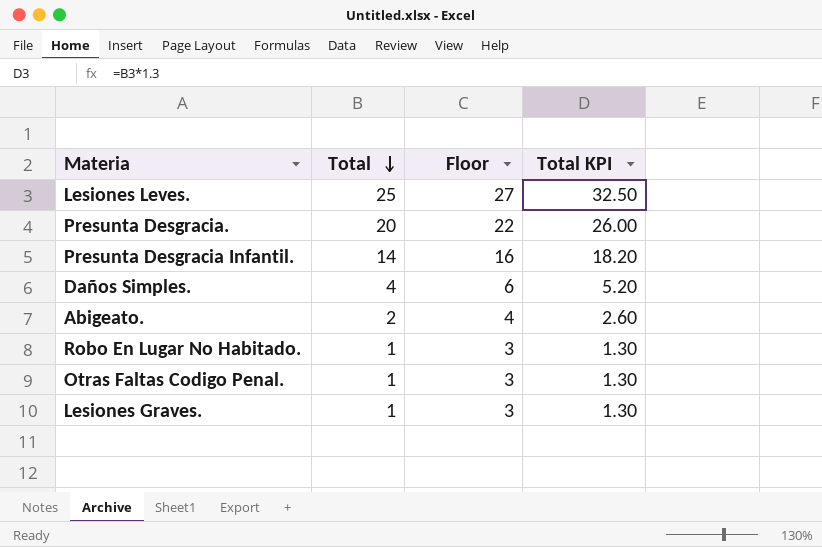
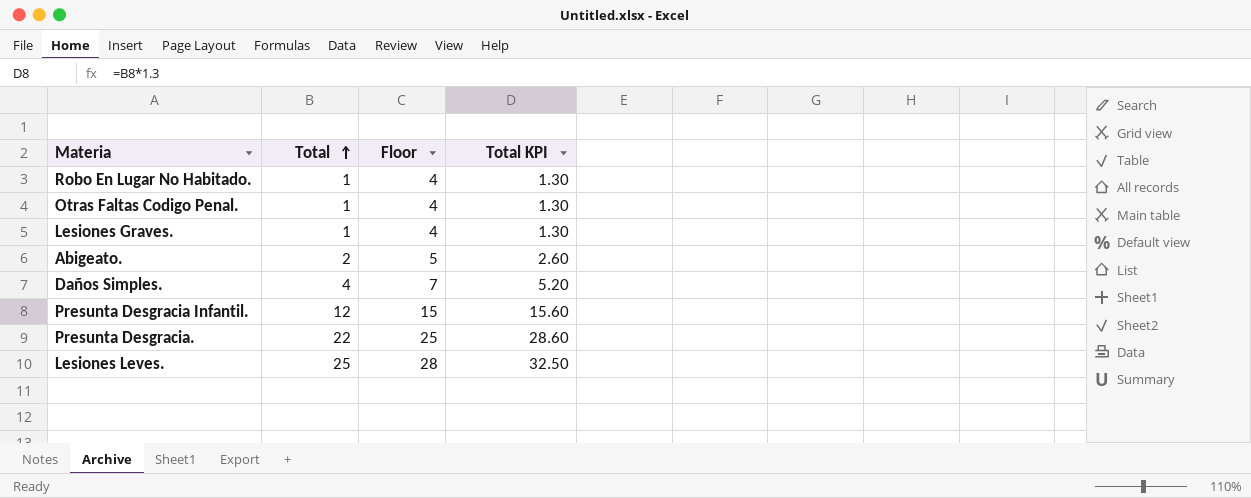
row order: Total descending -> Total ascending
column Floor | formula: [Total] + 2 -> [Total] + 3
Presunta Desgracia Infantil. | Total: 14 -> 12
Presunta Desgracia Infantil. | Total KPI: 18.20 -> 15.60
Presunta Desgracia. | Total: 20 -> 22
Presunta Desgracia. | Total KPI: 26.00 -> 28.60

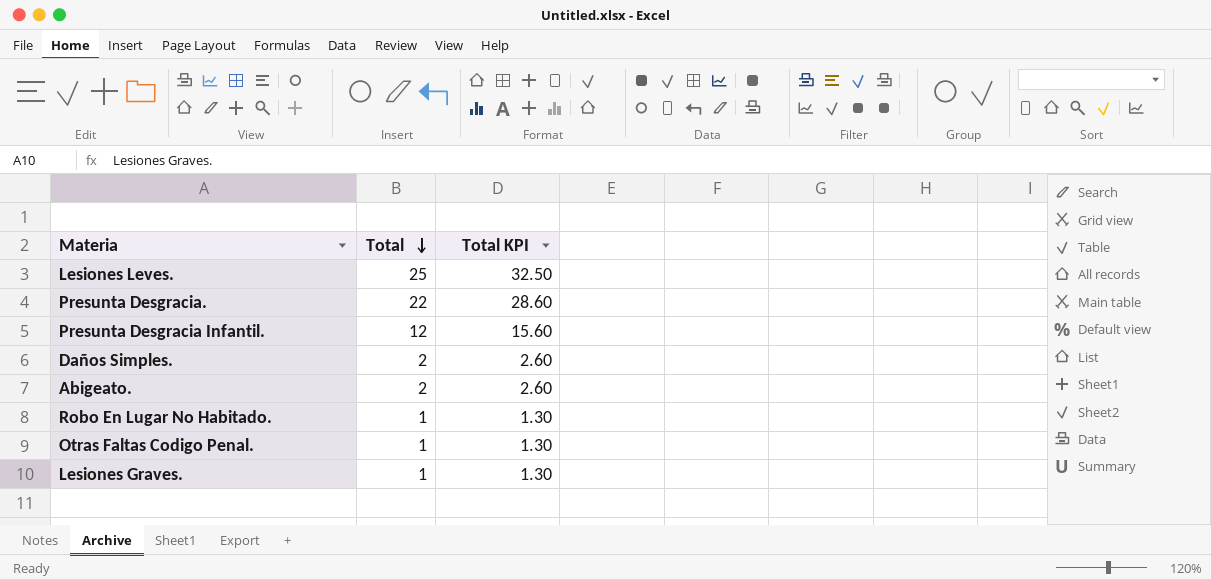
row order: Total ascending -> Total descending
column Floor | formula: [Total] + 3 -> none
Daños Simples. | Total: 4 -> 2
Daños Simples. | Total KPI: 5.20 -> 2.60

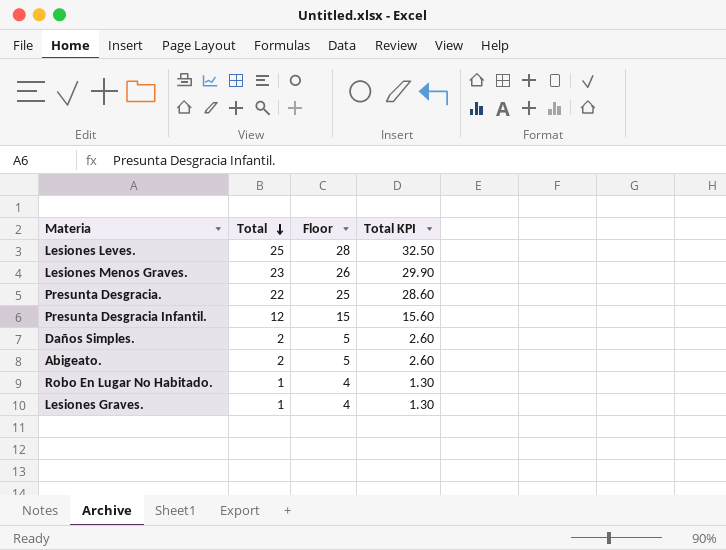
column Floor | formula: none -> [Total] + 3
row Otras Faltas Codigo Penal.: 1 | 1.30 -> none
row Lesiones Menos Graves.: none -> 23 | 26 | 29.90

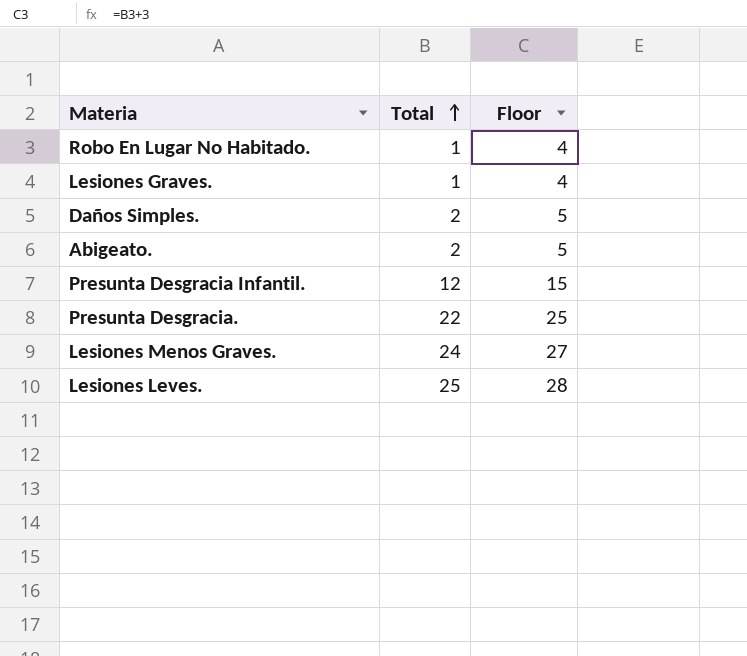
row order: Total descending -> Total ascending
column Total KPI | formula: [Total] * 1.3 -> none
Lesiones Menos Graves. | Total: 23 -> 24
Lesiones Menos Graves. | Floor: 26 -> 27

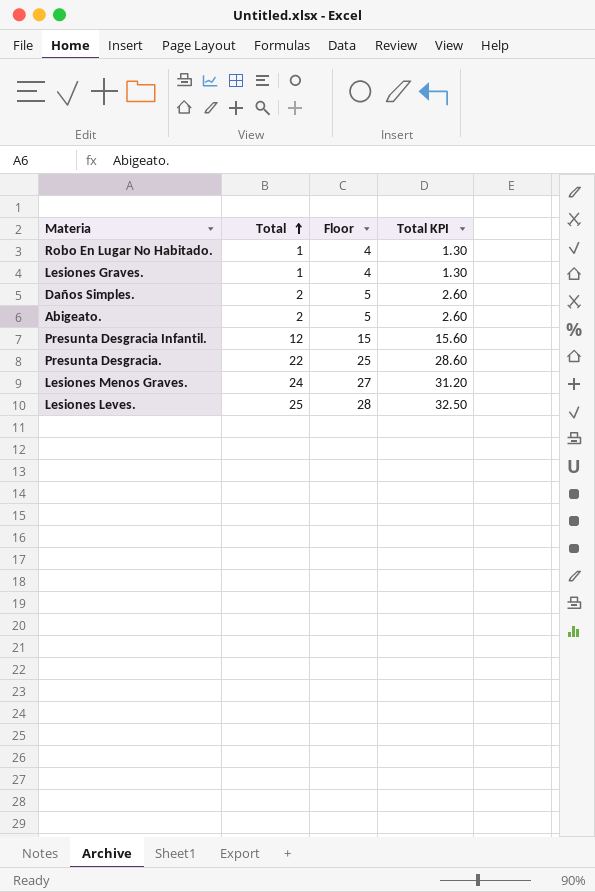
column Total KPI | formula: none -> [Total] * 1.3

